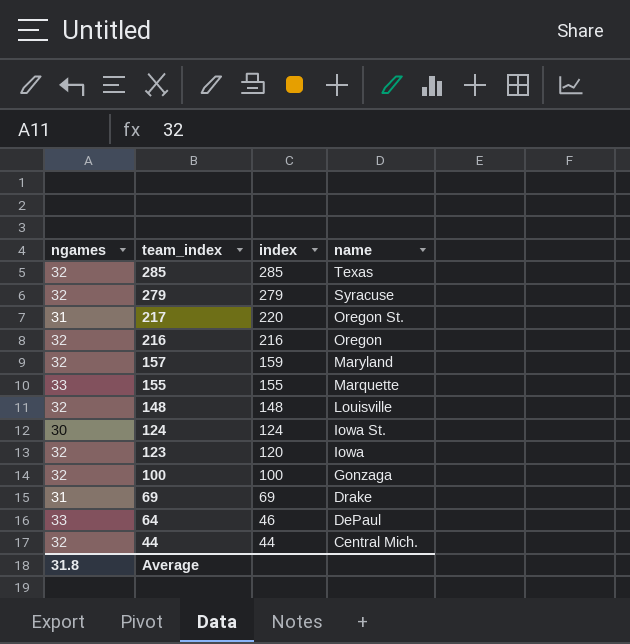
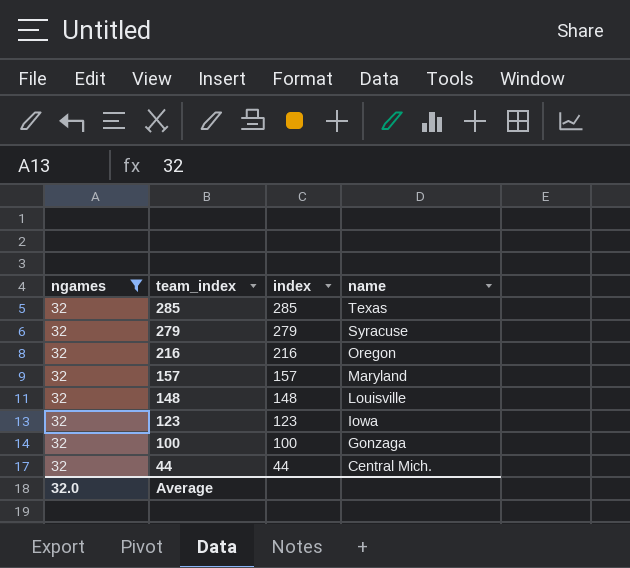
filter: none -> ngames = 32
157 | index: 159 -> 157
123 | index: 120 -> 123
Average | ngames: 31.8 -> 32.0

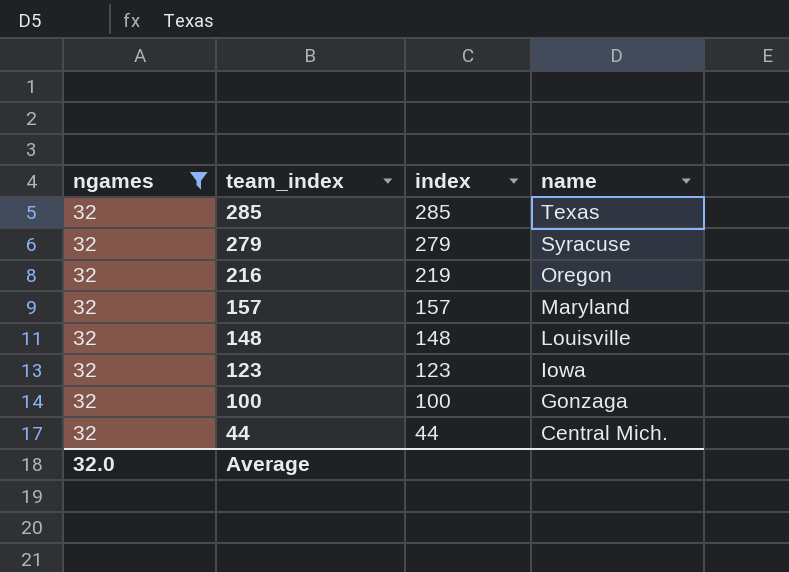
216 | index: 216 -> 219

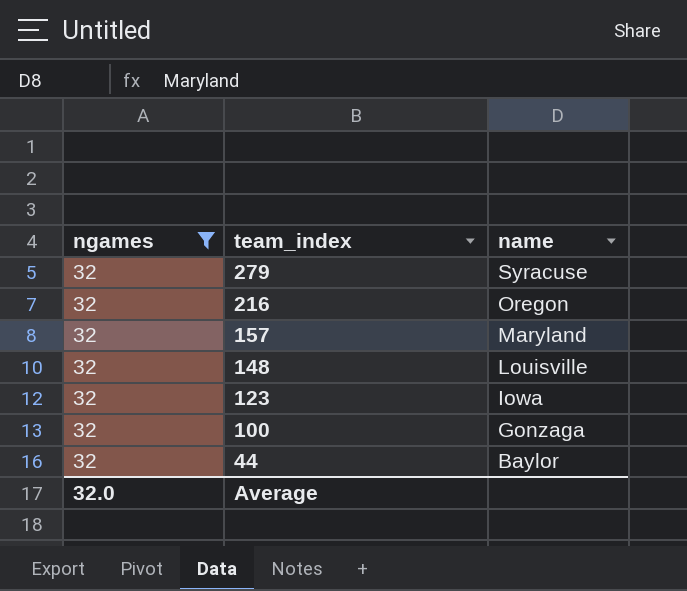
column index | position: 3 -> none
row 285: 32 | 285 | Texas -> none
44 | name: Central Mich. -> Baylor

